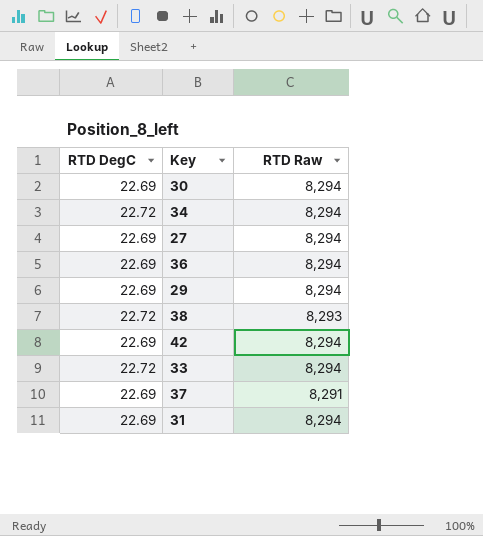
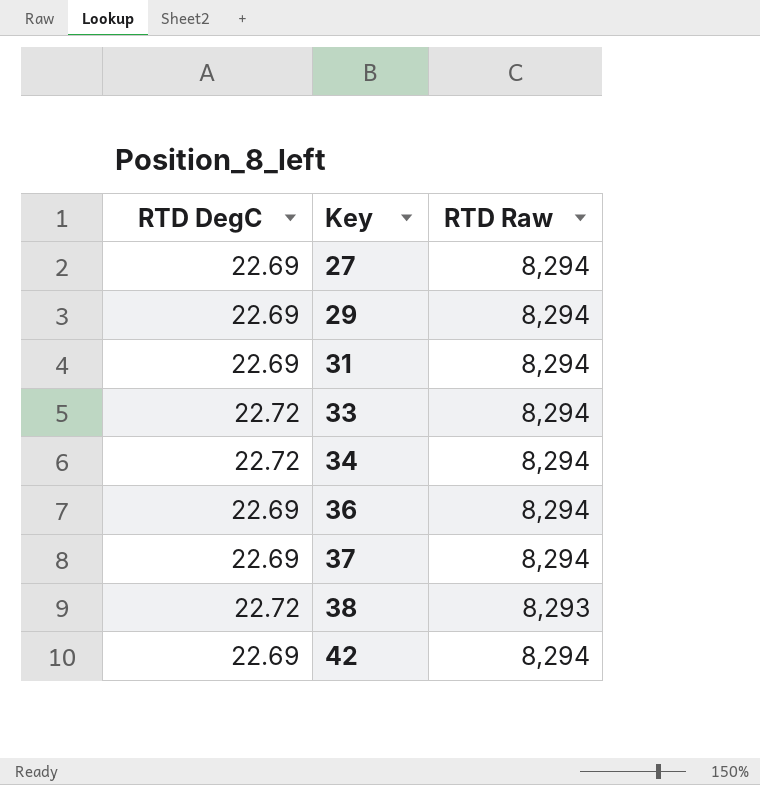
row order: none -> Key ascending
row 30: 22.69 | 8,294 -> none
37 | RTD Raw: 8,291 -> 8,294

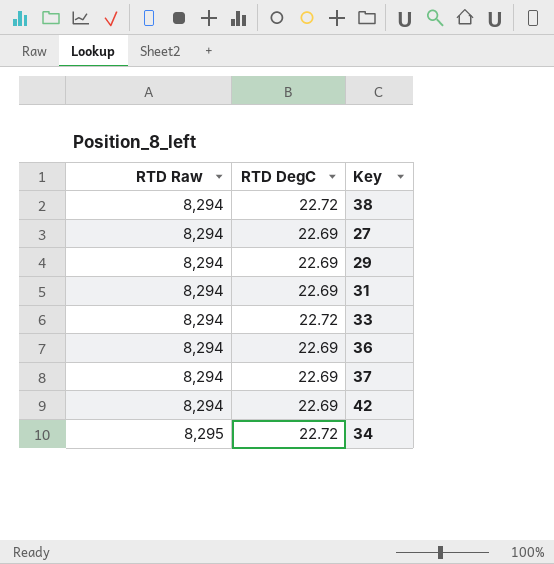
row order: Key ascending -> RTD Raw ascending
column RTD Raw | position: 3 -> 1
38 | RTD Raw: 8,293 -> 8,294
34 | RTD Raw: 8,294 -> 8,295

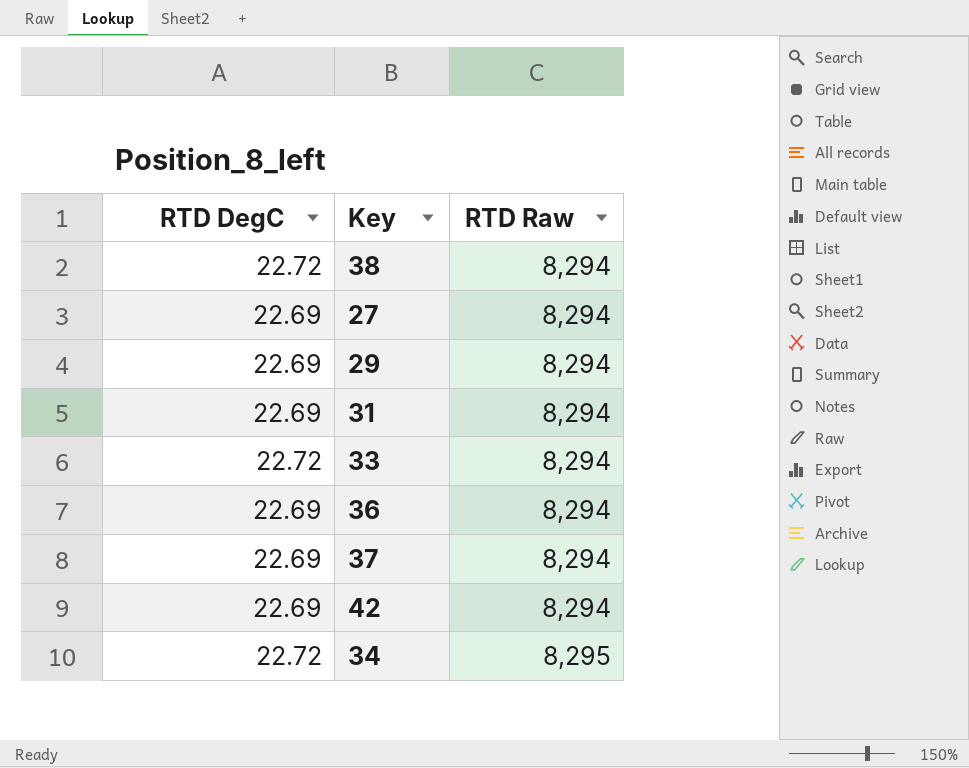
column RTD Raw | position: 1 -> 3

